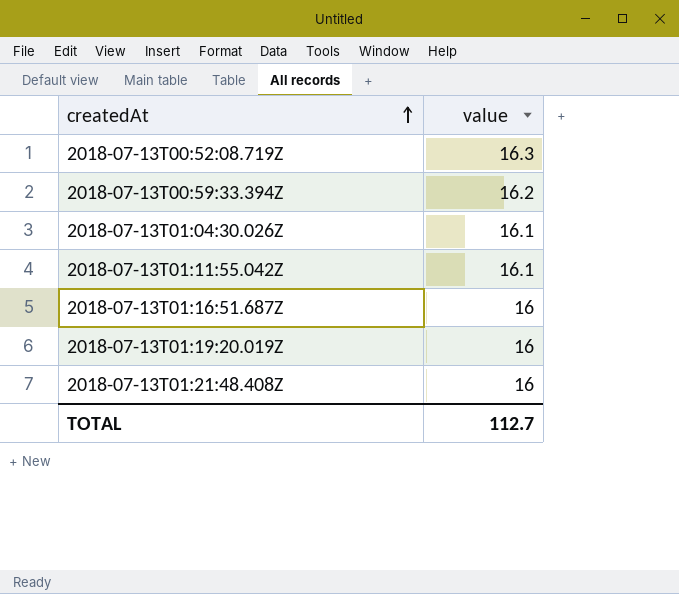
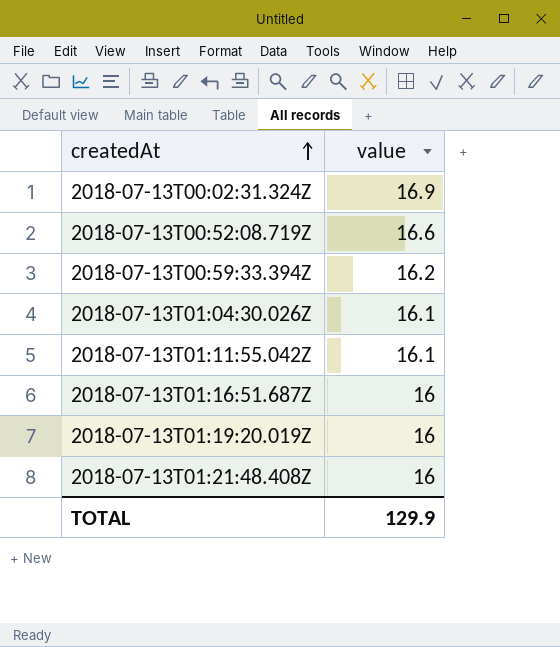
row 2018-07-13T00:02:31.324Z: none -> 16.9
2018-07-13T00:52:08.719Z | value: 16.3 -> 16.6
TOTAL | value: 112.7 -> 129.9

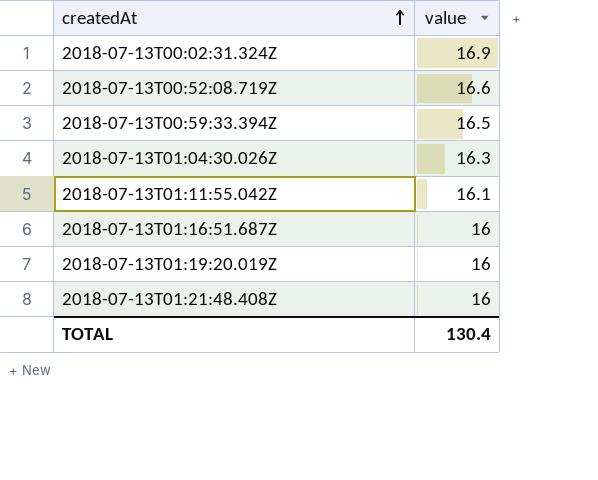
2018-07-13T00:59:33.394Z | value: 16.2 -> 16.5
2018-07-13T01:04:30.026Z | value: 16.1 -> 16.3
TOTAL | value: 129.9 -> 130.4

